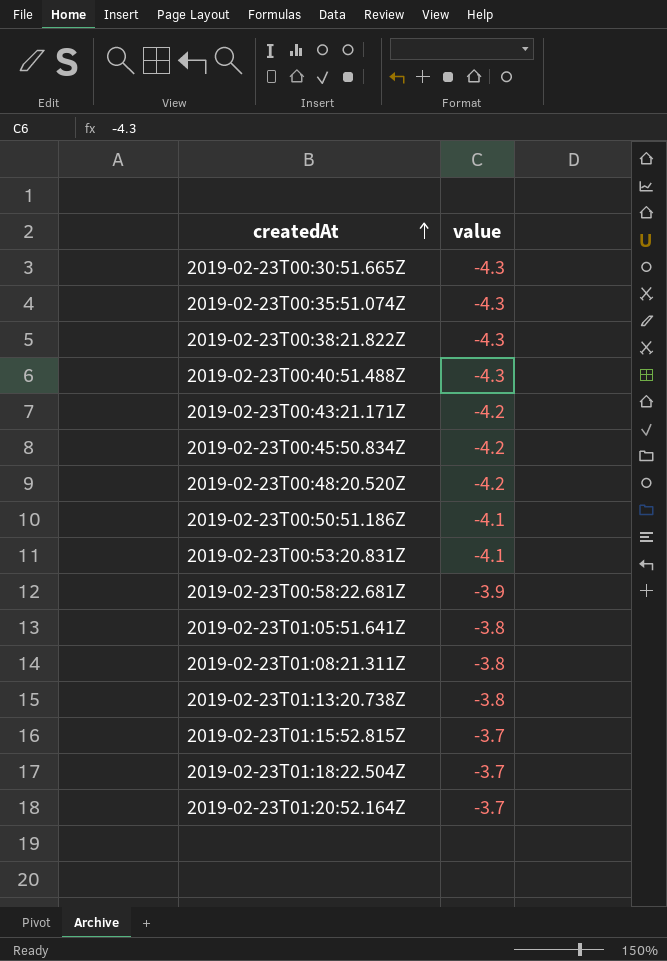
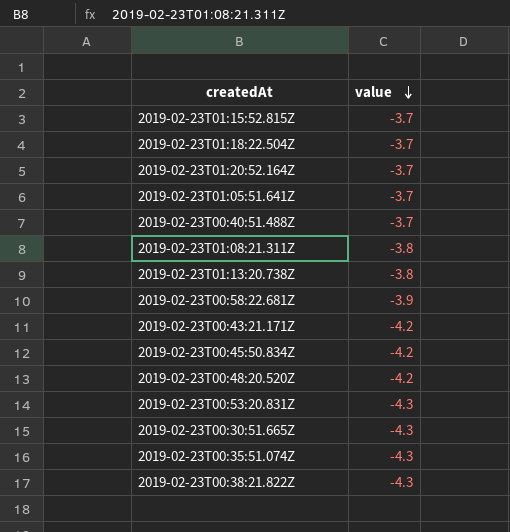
row order: createdAt ascending -> value descending
row 2019-02-23T00:50:51.186Z: -4.1 -> none
2019-02-23T01:05:51.641Z | value: -3.8 -> -3.7
2019-02-23T00:40:51.488Z | value: -4.3 -> -3.7
2019-02-23T00:53:20.831Z | value: -4.1 -> -4.3

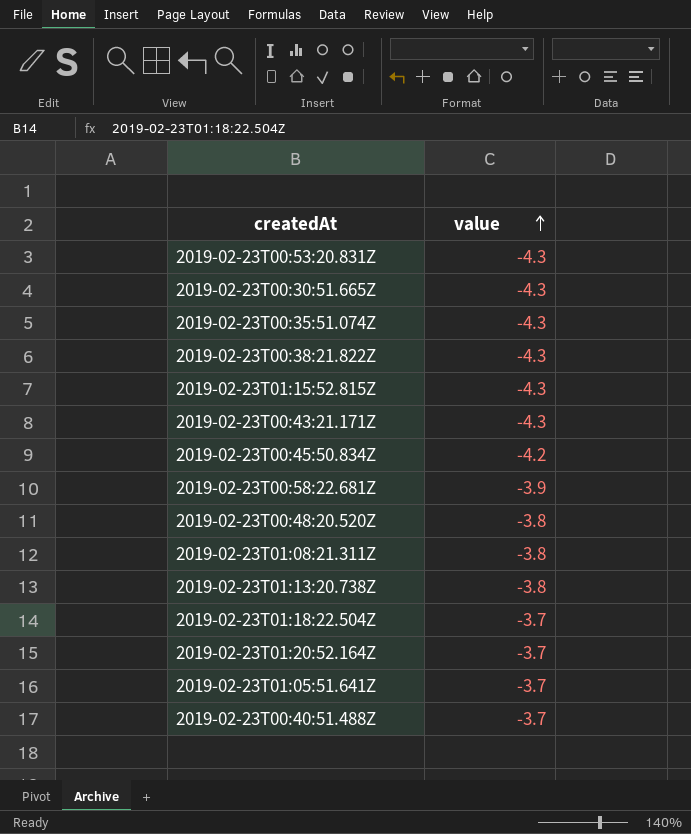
row order: value descending -> value ascending
2019-02-23T01:15:52.815Z | value: -3.7 -> -4.3
2019-02-23T00:43:21.171Z | value: -4.2 -> -4.3
2019-02-23T00:48:20.520Z | value: -4.2 -> -3.8

